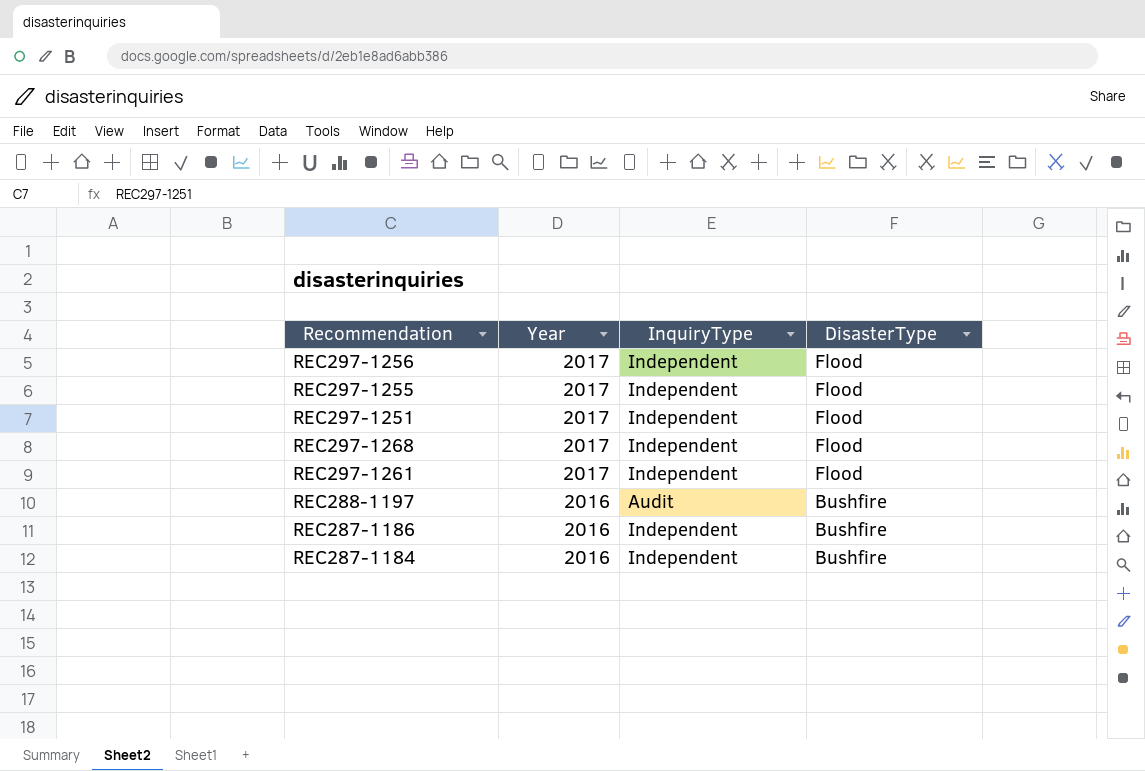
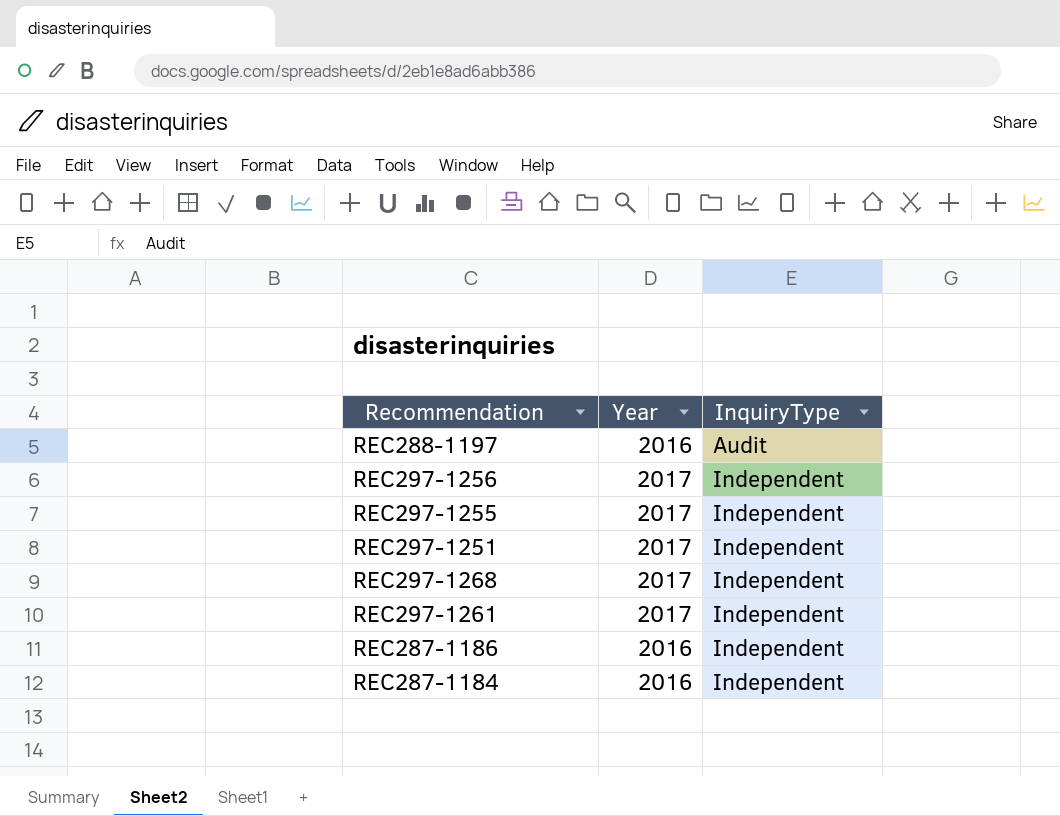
row order: Year descending -> InquiryType ascending
column DisasterType | position: 4 -> none

